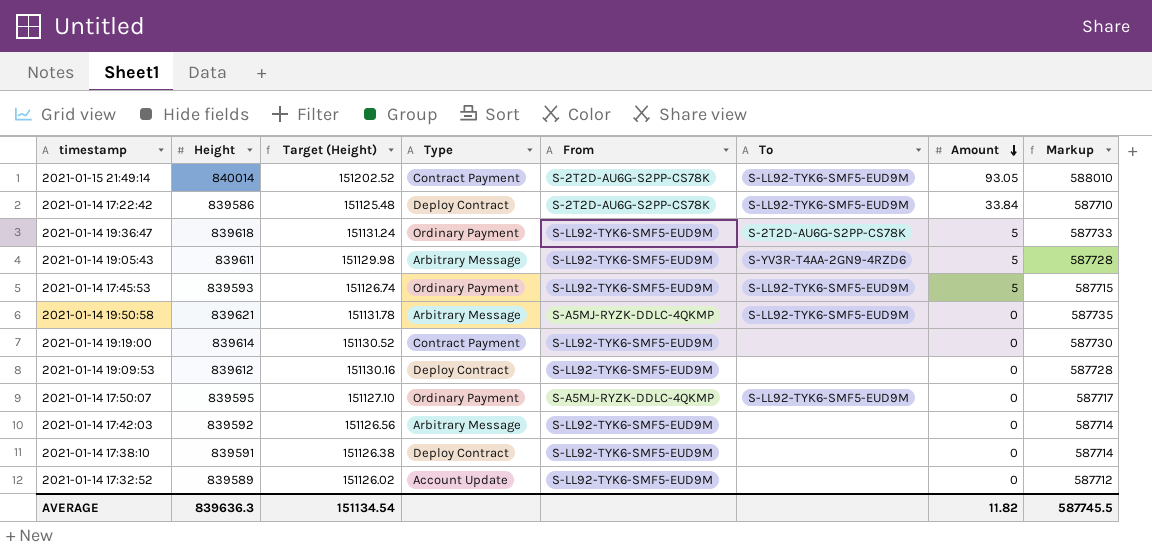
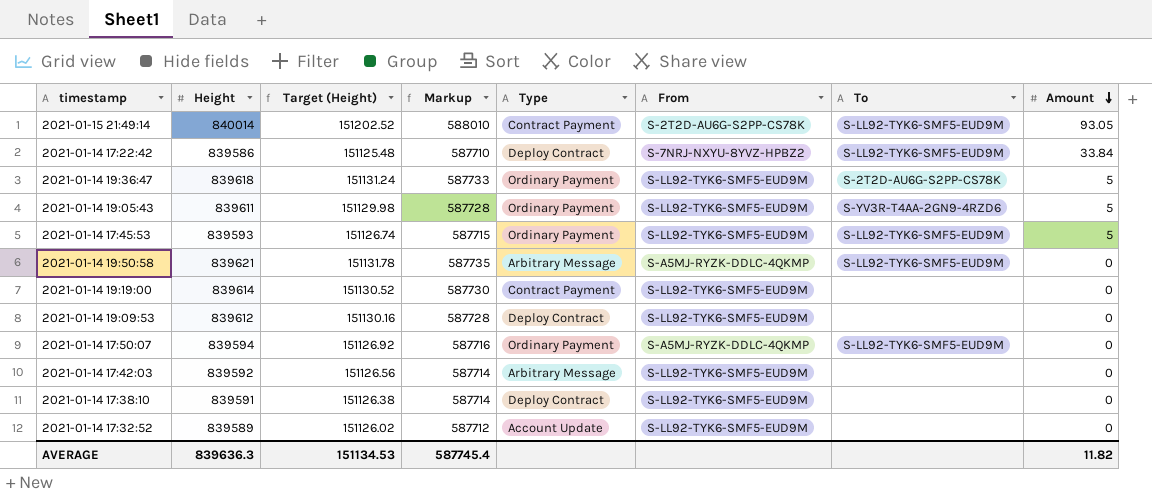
column Markup | position: 8 -> 4
2021-01-14 17:22:42 | From: S-2T2D-AU6G-S2PP-CS78K -> S-7NRJ-NXYU-8YVZ-HPBZ2
2021-01-14 19:05:43 | Type: Arbitrary Message -> Ordinary Payment
2021-01-14 17:50:07 | Height: 839595 -> 839594
2021-01-14 17:50:07 | Target (Height): 151127.10 -> 151126.92
2021-01-14 17:50:07 | Markup: 587717 -> 587716
AVERAGE | Target (Height): 151134.54 -> 151134.53
AVERAGE | Markup: 587745.5 -> 587745.4

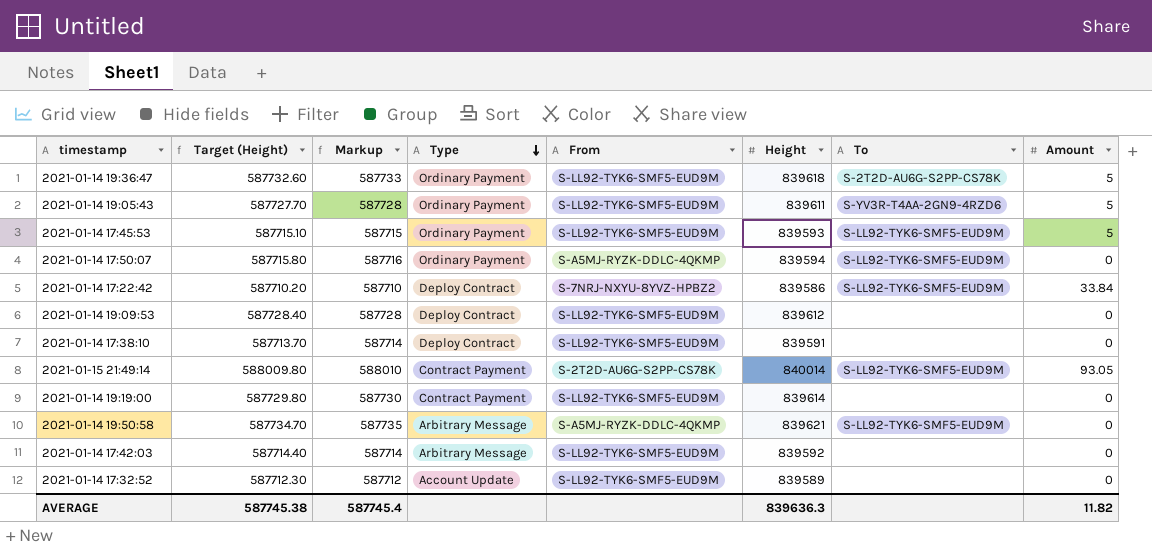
row order: Amount descending -> Type descending
column Target (Height) | formula: [Height] * 0.18 -> [Height] * 0.7
column Height | position: 2 -> 6
AVERAGE | Target (Height): 151134.53 -> 587745.38

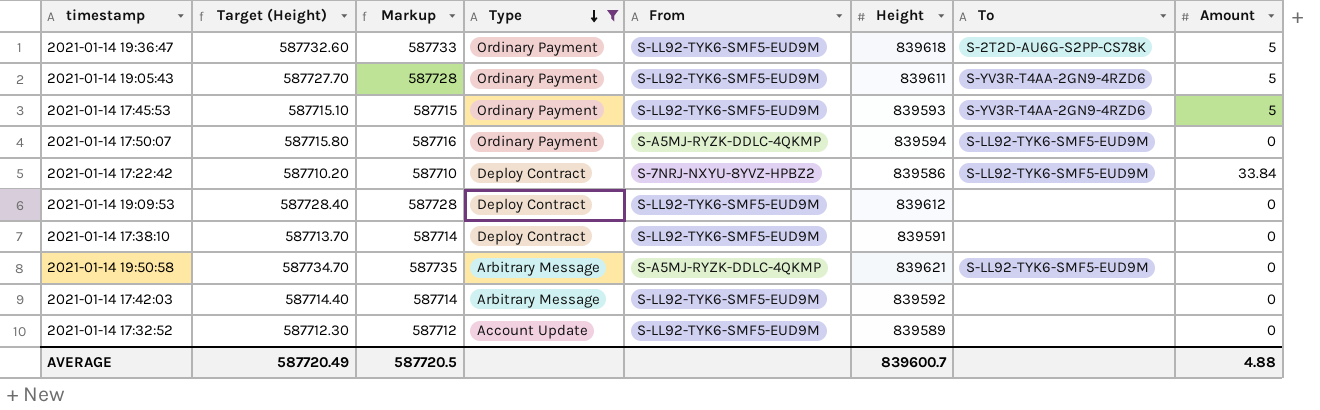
filter: none -> Type != Contract Payment
2021-01-14 17:45:53 | To: S-LL92-TYK6-SMF5-EUD9M -> S-YV3R-T4AA-2GN9-4RZD6
AVERAGE | Target (Height): 587745.38 -> 587720.49
AVERAGE | Markup: 587745.4 -> 587720.5
AVERAGE | Height: 839636.3 -> 839600.7
AVERAGE | Amount: 11.82 -> 4.88

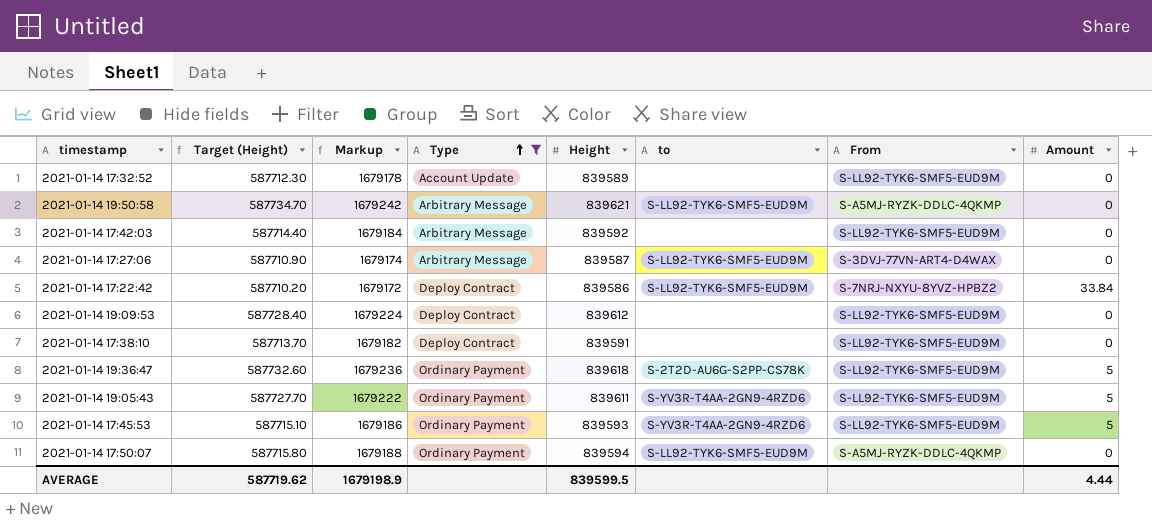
row order: Type descending -> Type ascending
column Markup | formula: [Height] * 0.7 -> [Height] * 2
column name: To -> to
column From | position: 5 -> 7
row 2021-01-14 17:27:06: none -> 587710.90 | 1679174 | Arbitrary Message | 839587 | S-LL92-TYK6-SMF5-EUD9M | S-3DVJ-77VN-ART4-D4WAX | 0
AVERAGE | Target (Height): 587720.49 -> 587719.62
AVERAGE | Markup: 587720.5 -> 1679198.9
AVERAGE | Height: 839600.7 -> 839599.5
AVERAGE | Amount: 4.88 -> 4.44

